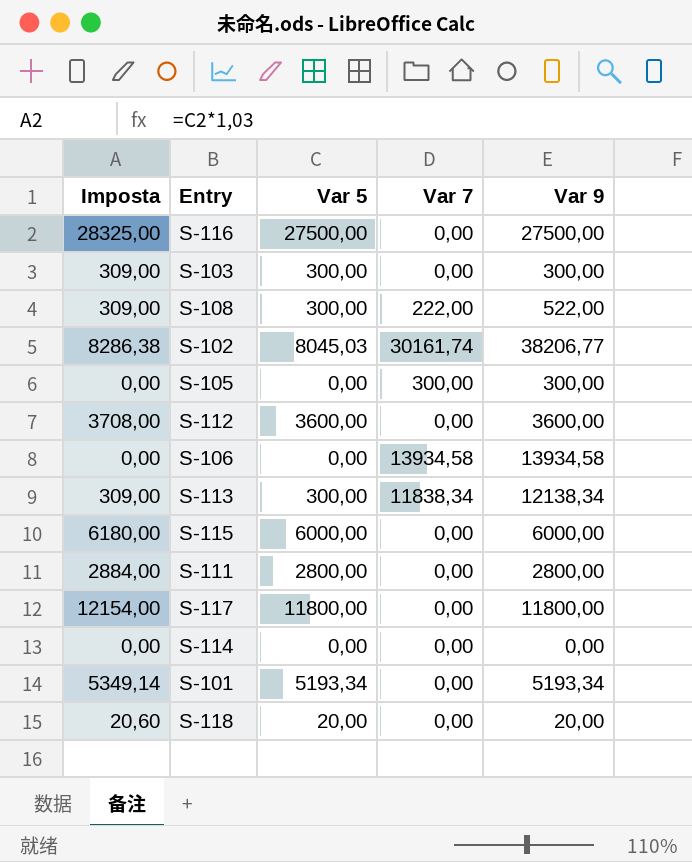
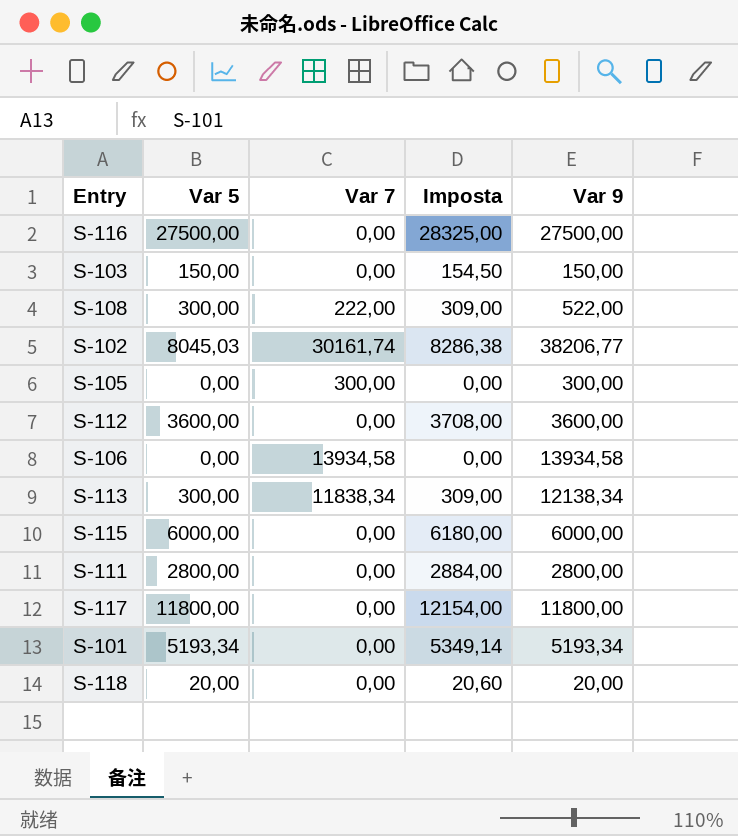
column Imposta | position: 1 -> 4
row S-114: 0,00 | 0,00 | 0,00 | 0,00 -> none
S-103 | Var 5: 300,00 -> 150,00
S-103 | Imposta: 309,00 -> 154,50
S-103 | Var 9: 300,00 -> 150,00

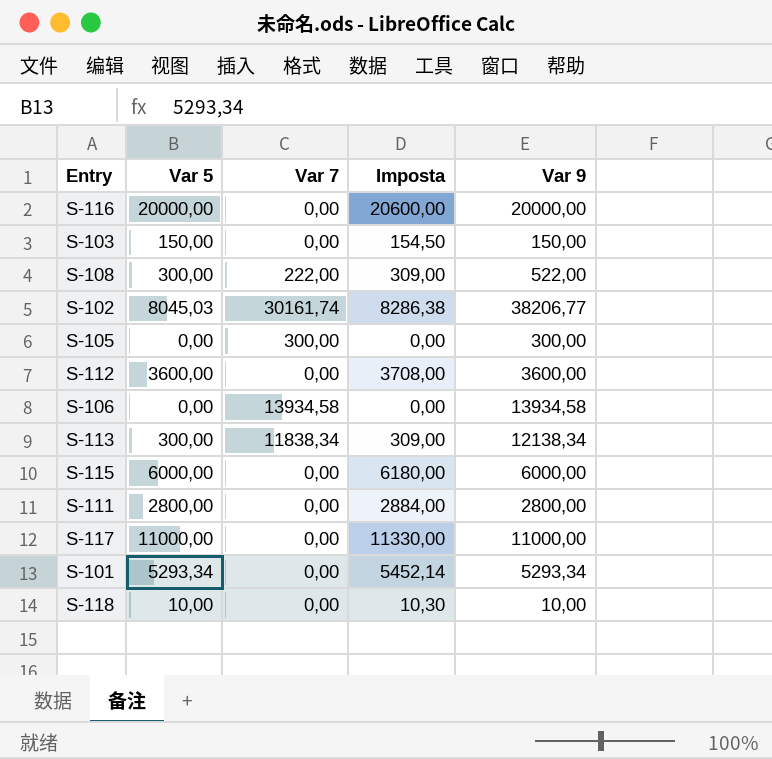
S-116 | Var 5: 27500,00 -> 20000,00
S-116 | Imposta: 28325,00 -> 20600,00
S-116 | Var 9: 27500,00 -> 20000,00
S-117 | Var 5: 11800,00 -> 11000,00
S-117 | Imposta: 12154,00 -> 11330,00
S-117 | Var 9: 11800,00 -> 11000,00
S-101 | Var 5: 5193,34 -> 5293,34
S-101 | Imposta: 5349,14 -> 5452,14
S-101 | Var 9: 5193,34 -> 5293,34
S-118 | Var 5: 20,00 -> 10,00
S-118 | Imposta: 20,60 -> 10,30
S-118 | Var 9: 20,00 -> 10,00

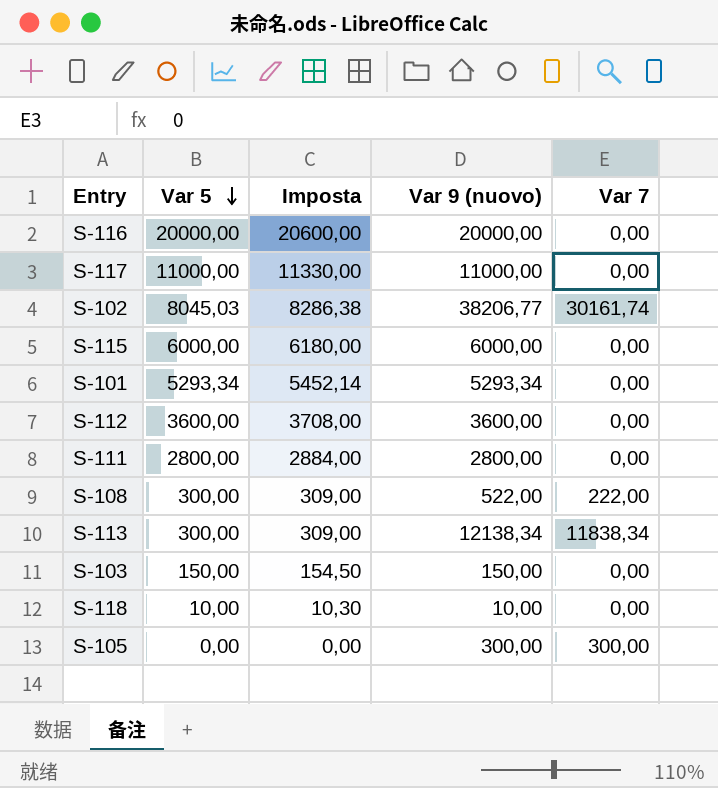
row order: none -> Var 5 descending
column name: Var 9 -> Var 9 (nuovo)
column Var 7 | position: 3 -> 5
row S-106: 0,00 | 13934,58 | 0,00 | 13934,58 -> none

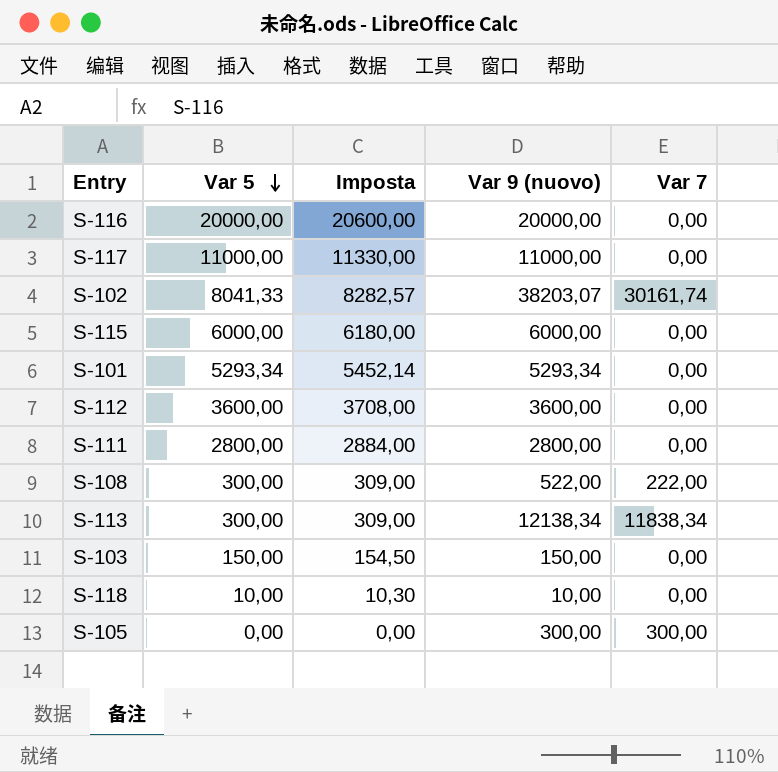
S-102 | Var 5: 8045,03 -> 8041,33
S-102 | Imposta: 8286,38 -> 8282,57
S-102 | Var 9 (nuovo): 38206,77 -> 38203,07

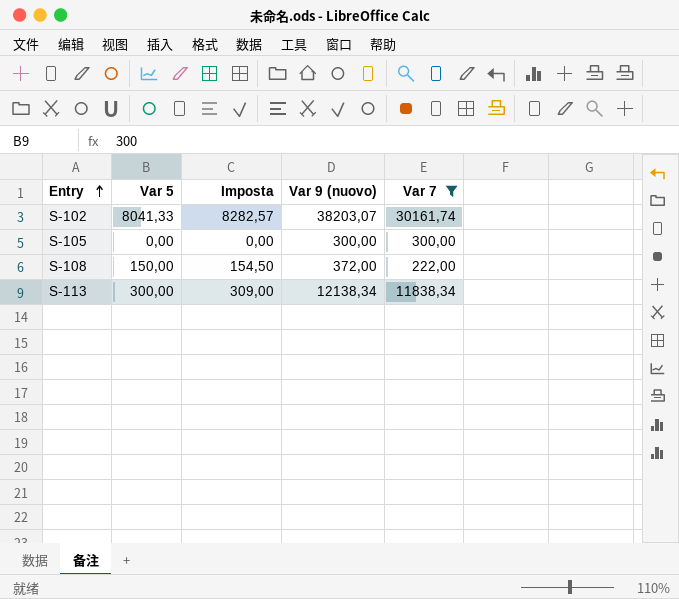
filter: none -> Var 7 != 0,00
row order: Var 5 descending -> Entry ascending
S-108 | Var 5: 300,00 -> 150,00
S-108 | Imposta: 309,00 -> 154,50
S-108 | Var 9 (nuovo): 522,00 -> 372,00

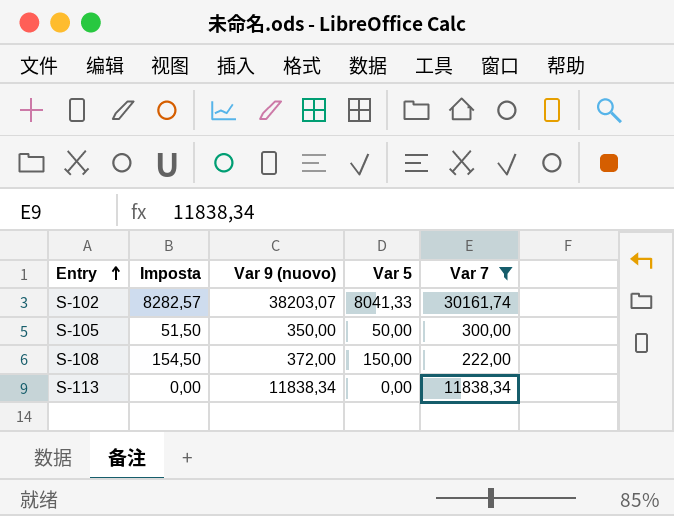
column Var 5 | position: 2 -> 4
S-105 | Imposta: 0,00 -> 51,50
S-105 | Var 9 (nuovo): 300,00 -> 350,00
S-105 | Var 5: 0,00 -> 50,00
S-113 | Imposta: 309,00 -> 0,00
S-113 | Var 9 (nuovo): 12138,34 -> 11838,34
S-113 | Var 5: 300,00 -> 0,00

